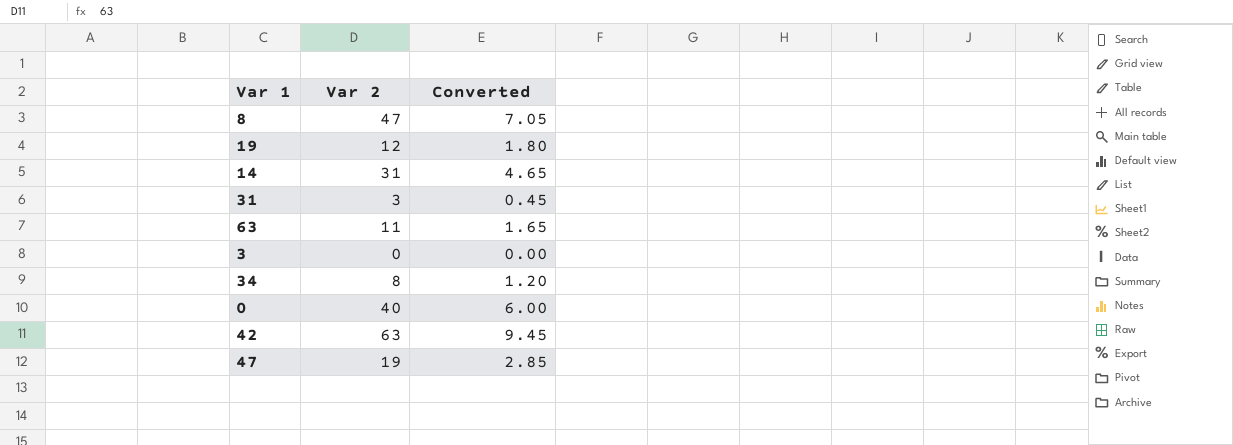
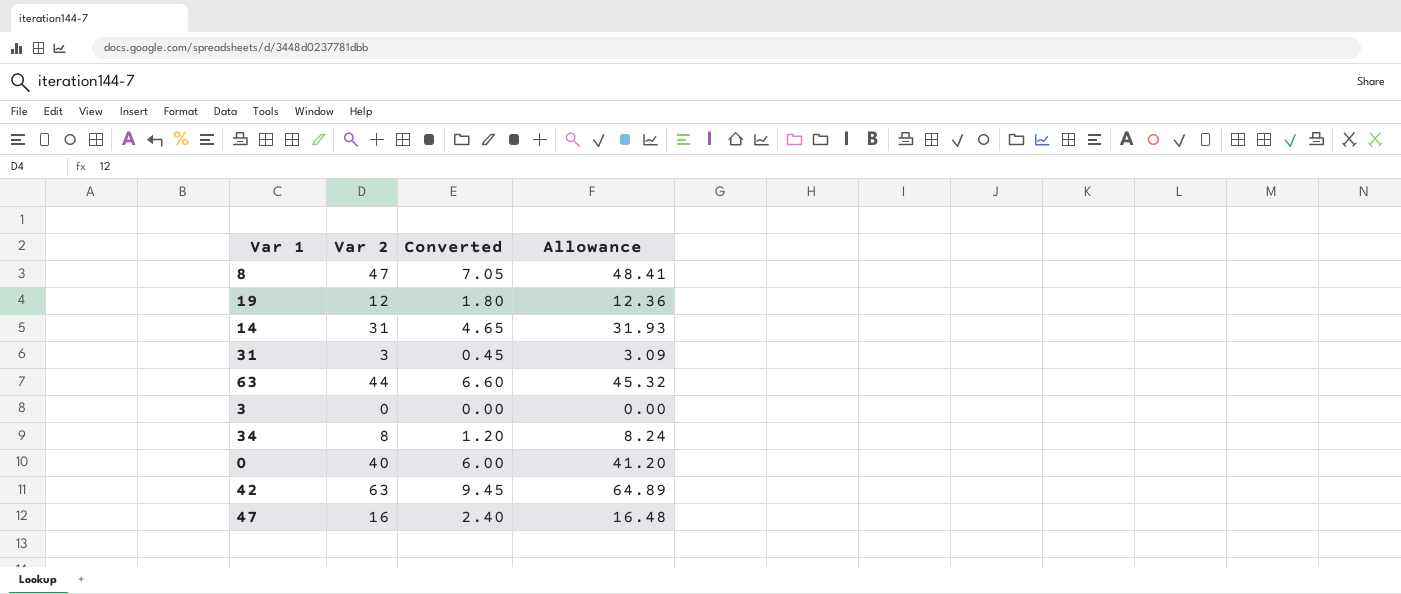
column Allowance | formula: none -> [Var 2] * 1.03
63 | Var 2: 11 -> 44
63 | Converted: 1.65 -> 6.60
47 | Var 2: 19 -> 16
47 | Converted: 2.85 -> 2.40

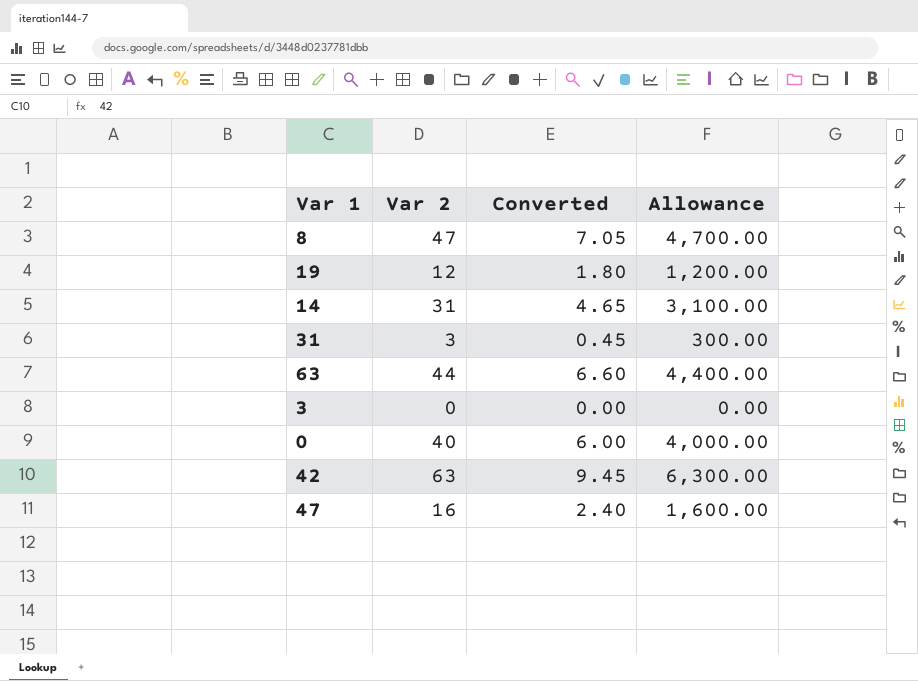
column Allowance | formula: [Var 2] * 1.03 -> [Var 2] * 100
row 34: 8 | 1.20 | 8.24 -> none

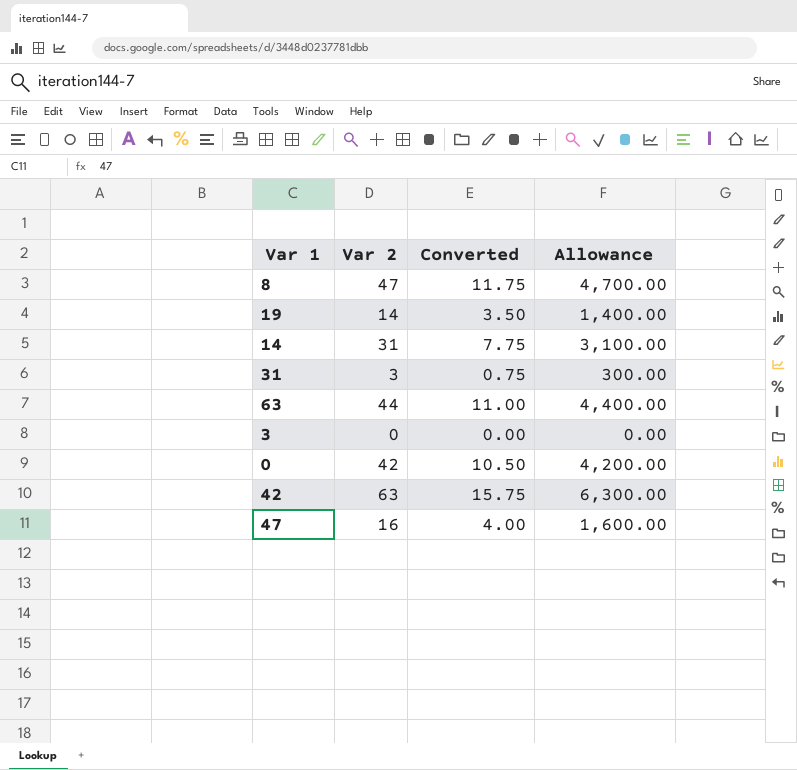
column Converted | formula: [Var 2] * 0.15 -> [Var 2] * 0.25
19 | Var 2: 12 -> 14
19 | Allowance: 1,200.00 -> 1,400.00
0 | Var 2: 40 -> 42
0 | Allowance: 4,000.00 -> 4,200.00

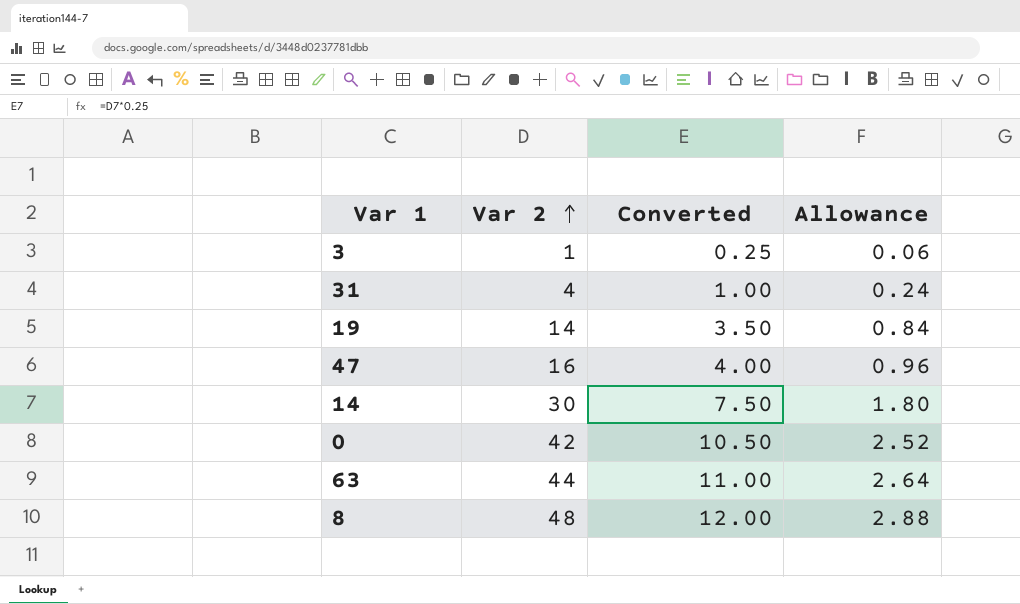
row order: none -> Var 2 ascending
column Allowance | formula: [Var 2] * 100 -> [Var 2] * 0.06
row 42: 63 | 15.75 | 6,300.00 -> none
3 | Var 2: 0 -> 1
3 | Converted: 0.00 -> 0.25
31 | Var 2: 3 -> 4
31 | Converted: 0.75 -> 1.00
14 | Var 2: 31 -> 30
14 | Converted: 7.75 -> 7.50
8 | Var 2: 47 -> 48
8 | Converted: 11.75 -> 12.00

